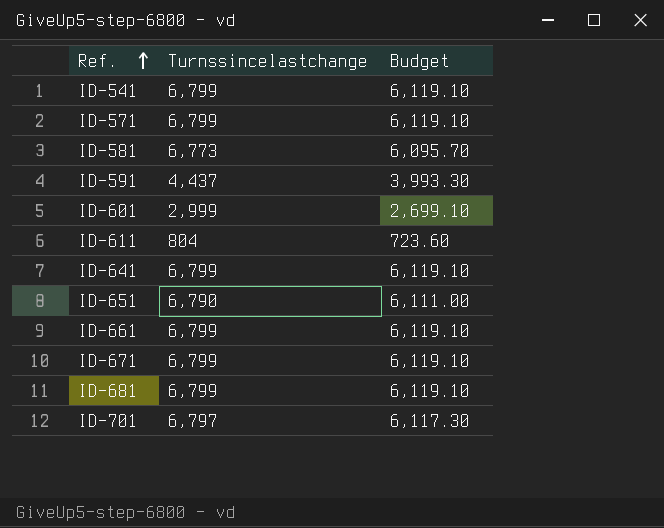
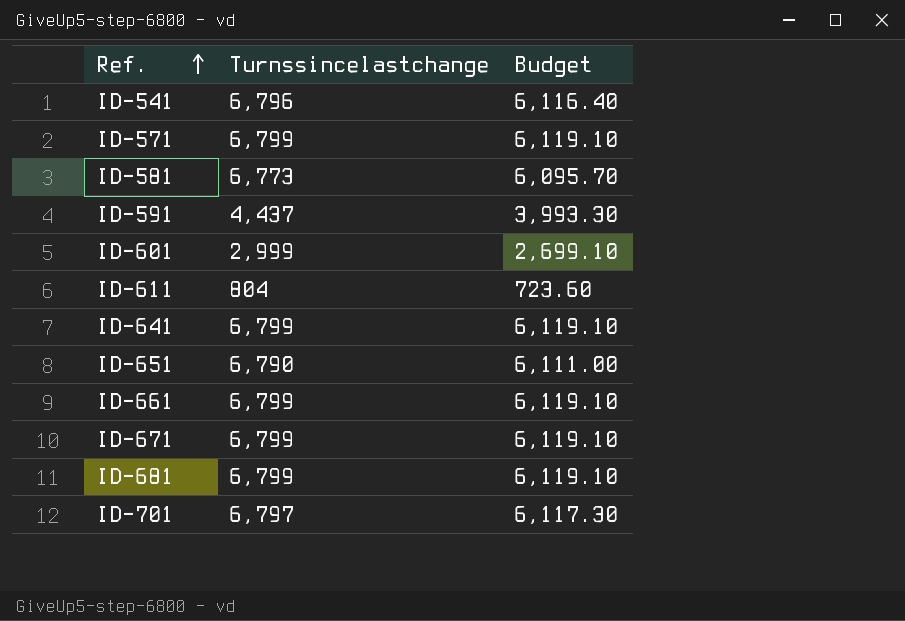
ID-541 | Turnssincelastchange: 6,799 -> 6,796
ID-541 | Budget: 6,119.10 -> 6,116.40

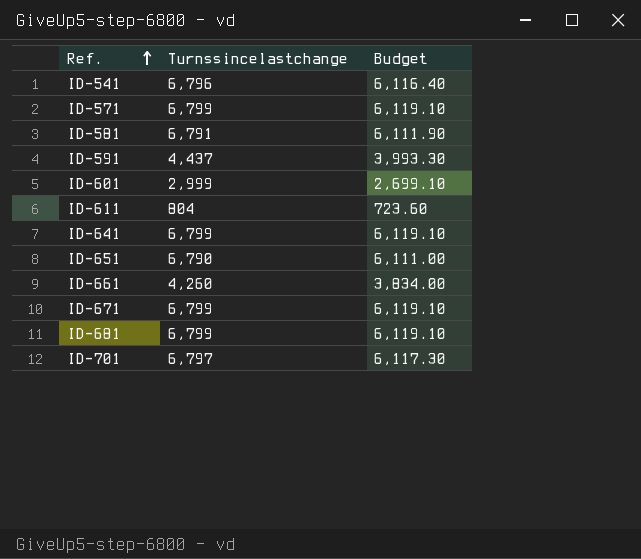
ID-581 | Turnssincelastchange: 6,773 -> 6,791
ID-581 | Budget: 6,095.70 -> 6,111.90
ID-661 | Turnssincelastchange: 6,799 -> 4,260
ID-661 | Budget: 6,119.10 -> 3,834.00

